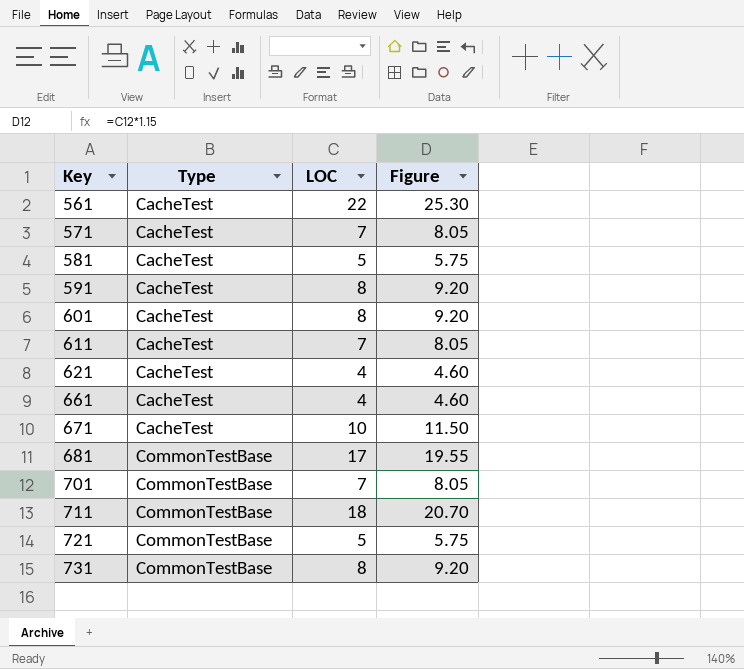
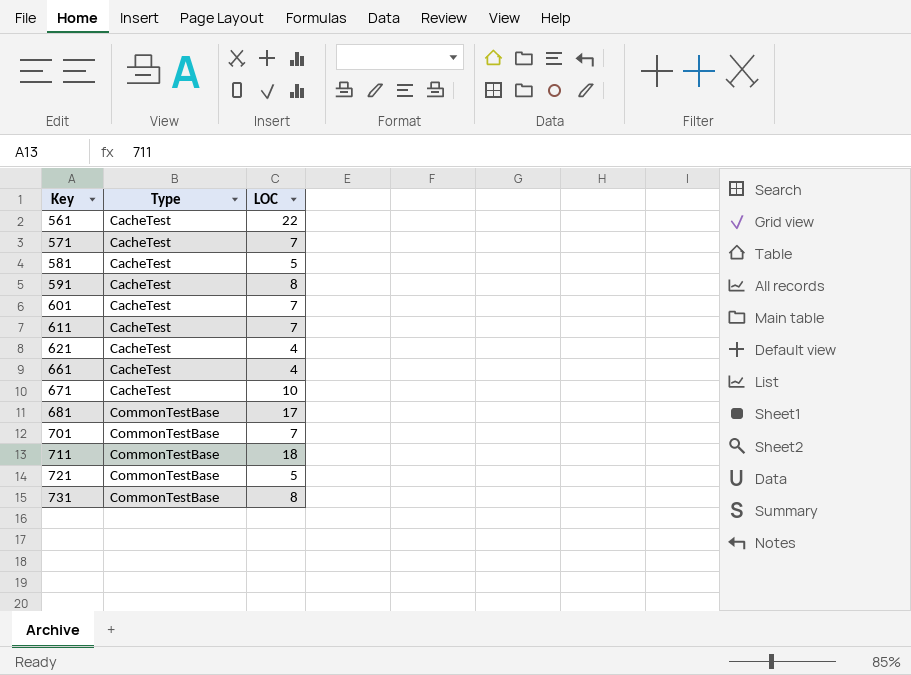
column Figure | formula: [LOC] * 1.15 -> none
601 | LOC: 8 -> 7

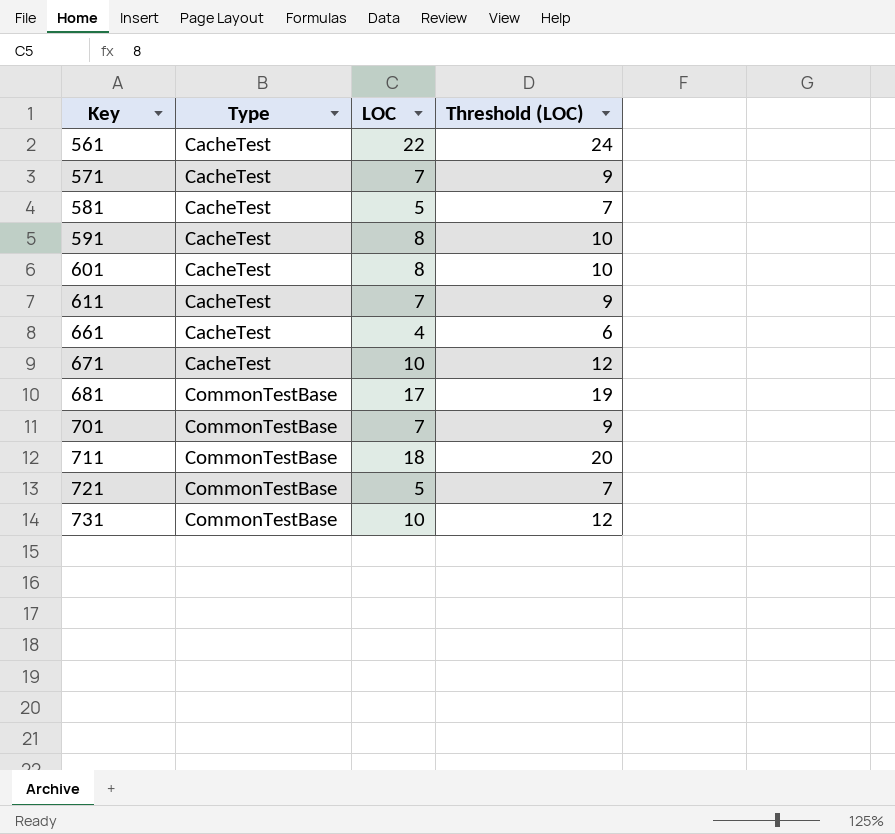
column Threshold (LOC) | formula: none -> [LOC] + 2
row 621: CacheTest | 4 -> none
601 | LOC: 7 -> 8
731 | LOC: 8 -> 10

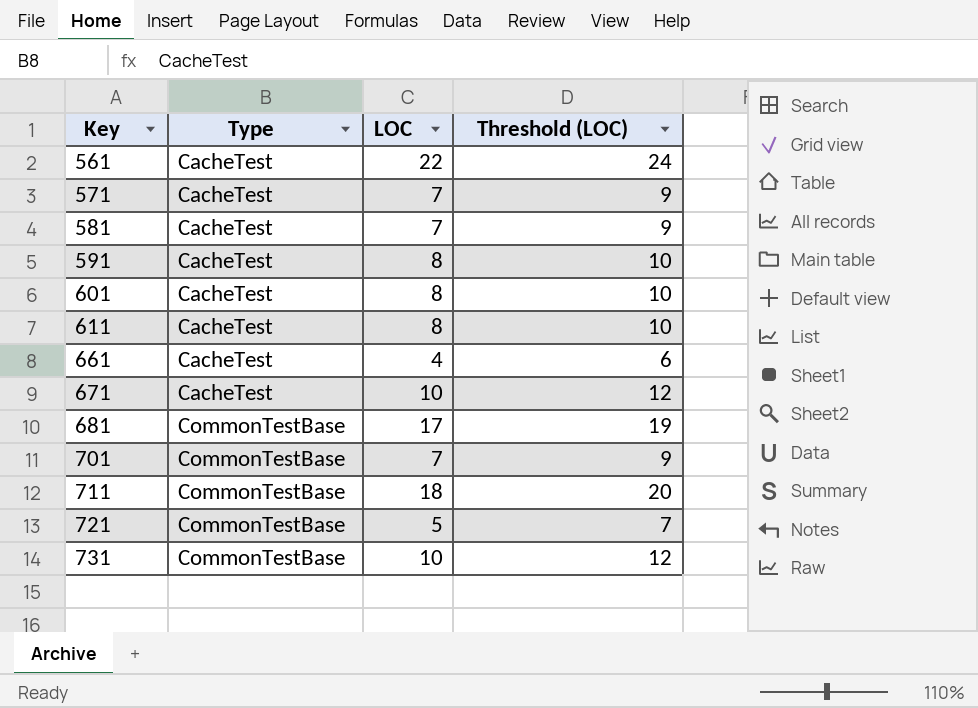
581 | LOC: 5 -> 7
581 | Threshold (LOC): 7 -> 9
611 | LOC: 7 -> 8
611 | Threshold (LOC): 9 -> 10

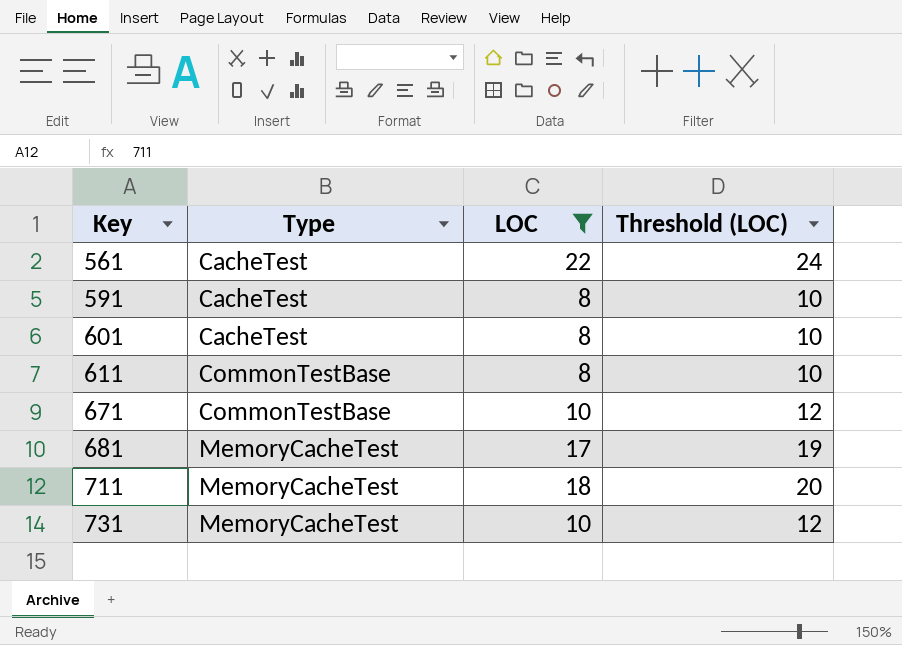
filter: none -> LOC >= 8
611 | Type: CacheTest -> CommonTestBase
671 | Type: CacheTest -> CommonTestBase
681 | Type: CommonTestBase -> MemoryCacheTest
711 | Type: CommonTestBase -> MemoryCacheTest
731 | Type: CommonTestBase -> MemoryCacheTest

